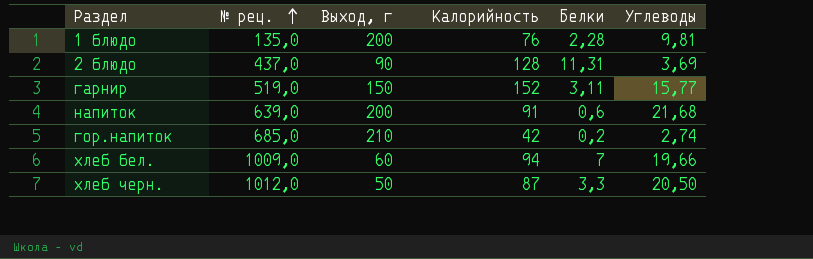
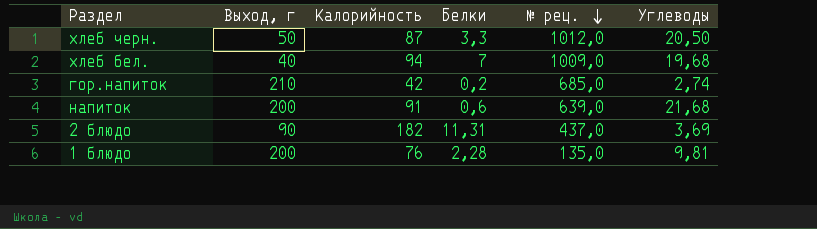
row order: № рец. ascending -> № рец. descending
column № рец. | position: 2 -> 5
row гарнир: 519,0 | 150 | 152 | 3,11 | 15,77 -> none
хлеб бел. | Выход, г: 60 -> 40
хлеб бел. | Углеводы: 19,66 -> 19,68
2 блюдо | Калорийность: 128 -> 182

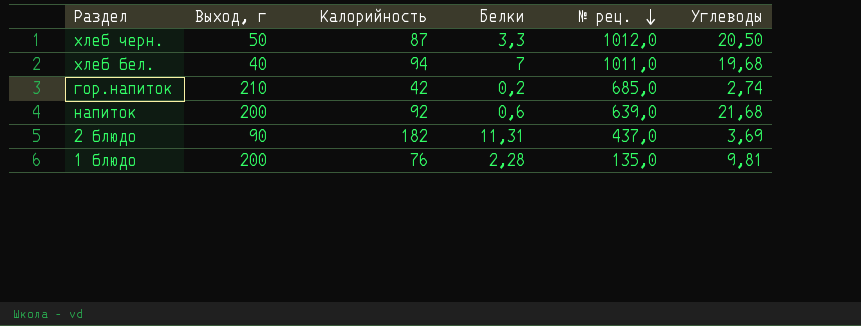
хлеб бел. | № рец.: 1009,0 -> 1011,0
напиток | Калорийность: 91 -> 92

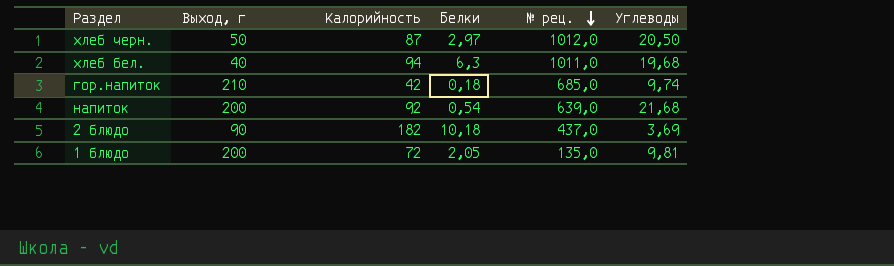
хлеб черн. | Белки: 3,3 -> 2,97
хлеб бел. | Белки: 7 -> 6,3
гор.напиток | Белки: 0,2 -> 0,18
гор.напиток | Углеводы: 2,74 -> 9,74
напиток | Белки: 0,6 -> 0,54
2 блюдо | Белки: 11,31 -> 10,18
1 блюдо | Калорийность: 76 -> 72
1 блюдо | Белки: 2,28 -> 2,05

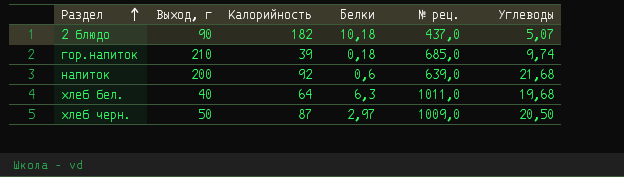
row order: № рец. descending -> Раздел ascending
row 1 блюдо: 200 | 72 | 2,05 | 135,0 | 9,81 -> none
2 блюдо | Углеводы: 3,69 -> 5,07
гор.напиток | Калорийность: 42 -> 39
напиток | Белки: 0,54 -> 0,6
хлеб бел. | Калорийность: 94 -> 64
хлеб черн. | № рец.: 1012,0 -> 1009,0

